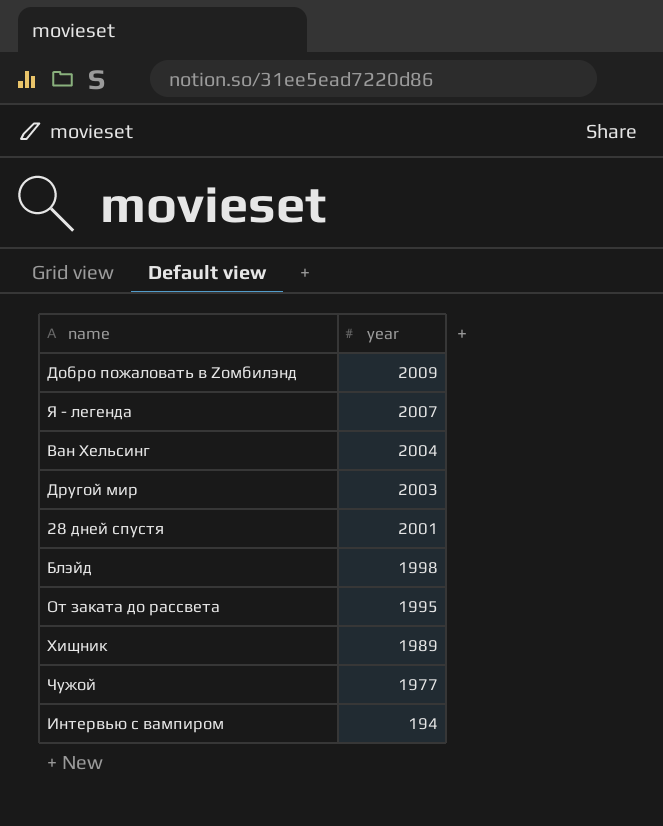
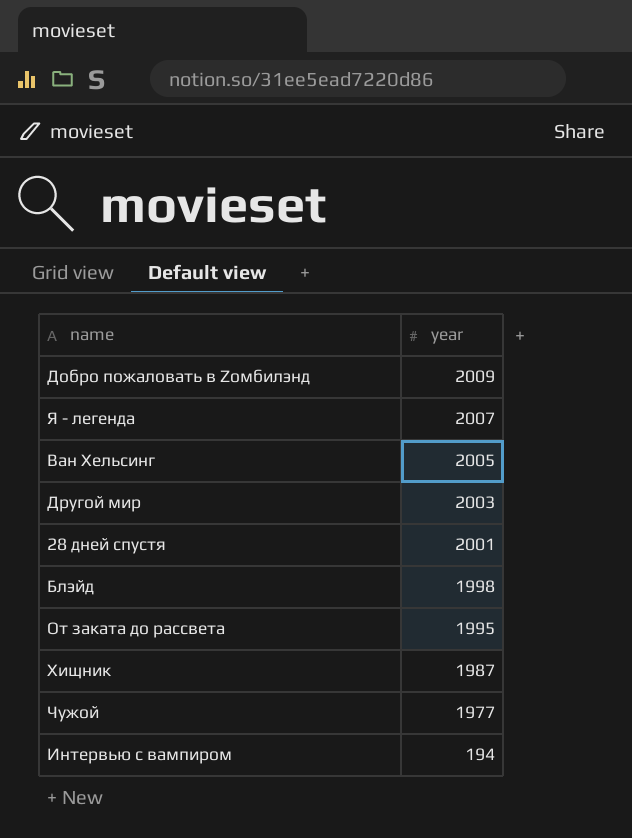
Ван Хельсинг | year: 2004 -> 2005
Хищник | year: 1989 -> 1987

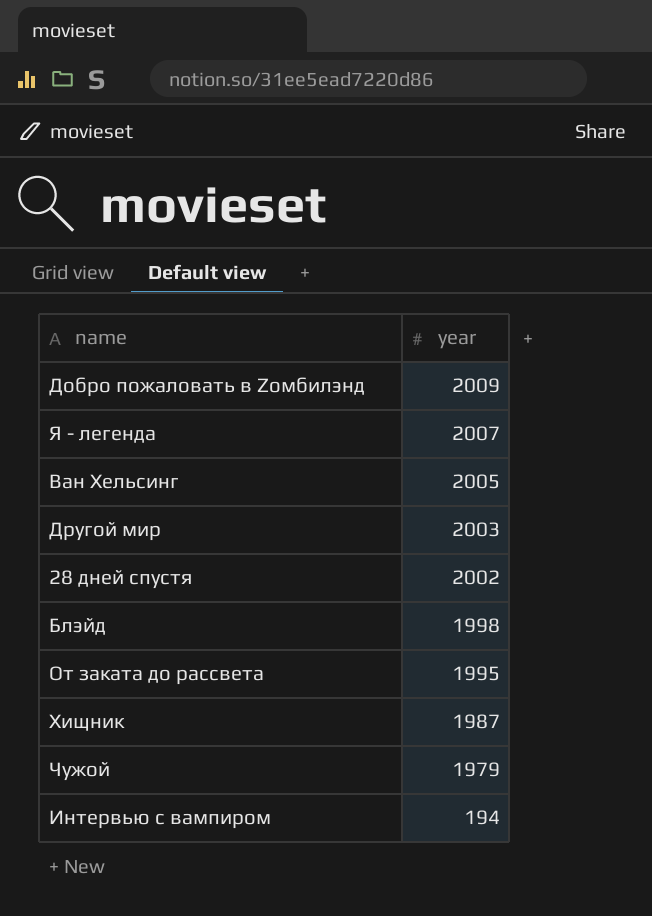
28 дней спустя | year: 2001 -> 2002
Чужой | year: 1977 -> 1979

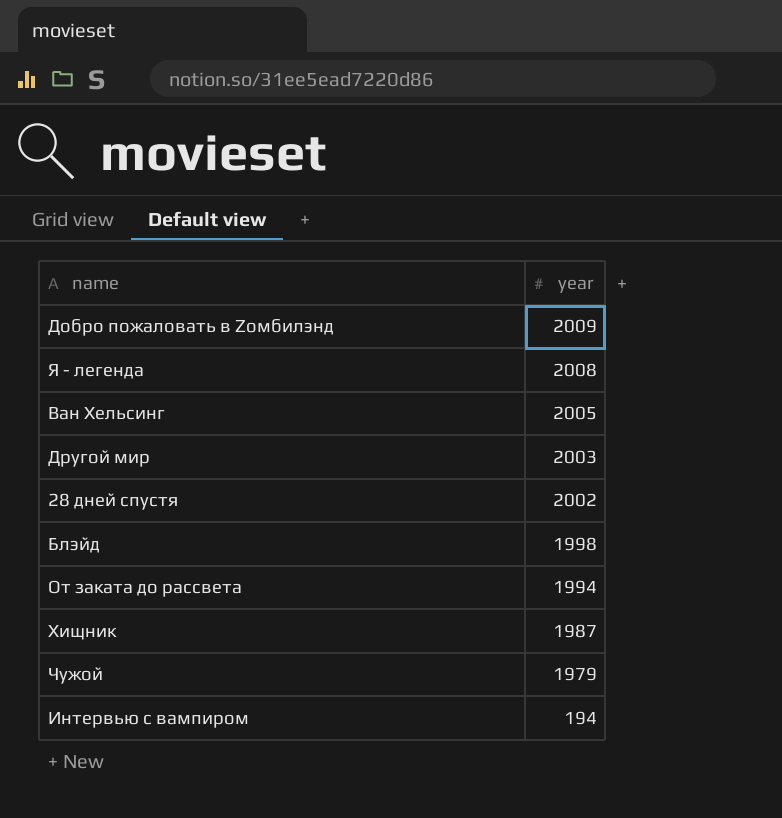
Я - легенда | year: 2007 -> 2008
От заката до рассвета | year: 1995 -> 1994

